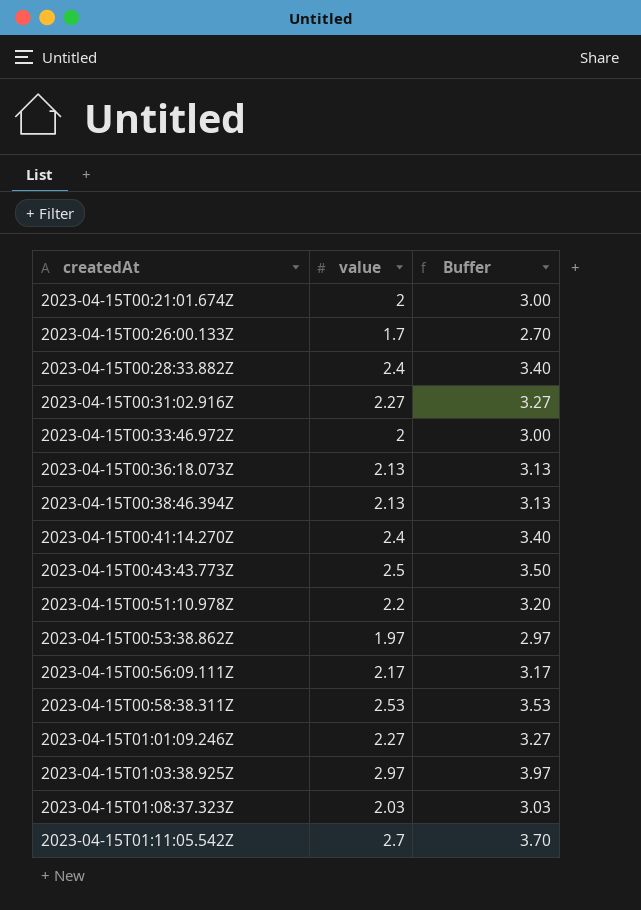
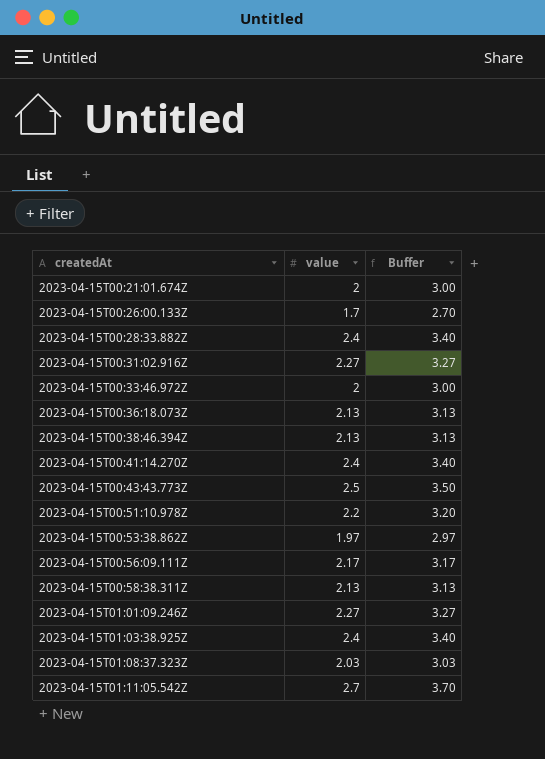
2023-04-15T00:58:38.311Z | value: 2.53 -> 2.13
2023-04-15T00:58:38.311Z | Buffer: 3.53 -> 3.13
2023-04-15T01:03:38.925Z | value: 2.97 -> 2.4
2023-04-15T01:03:38.925Z | Buffer: 3.97 -> 3.40

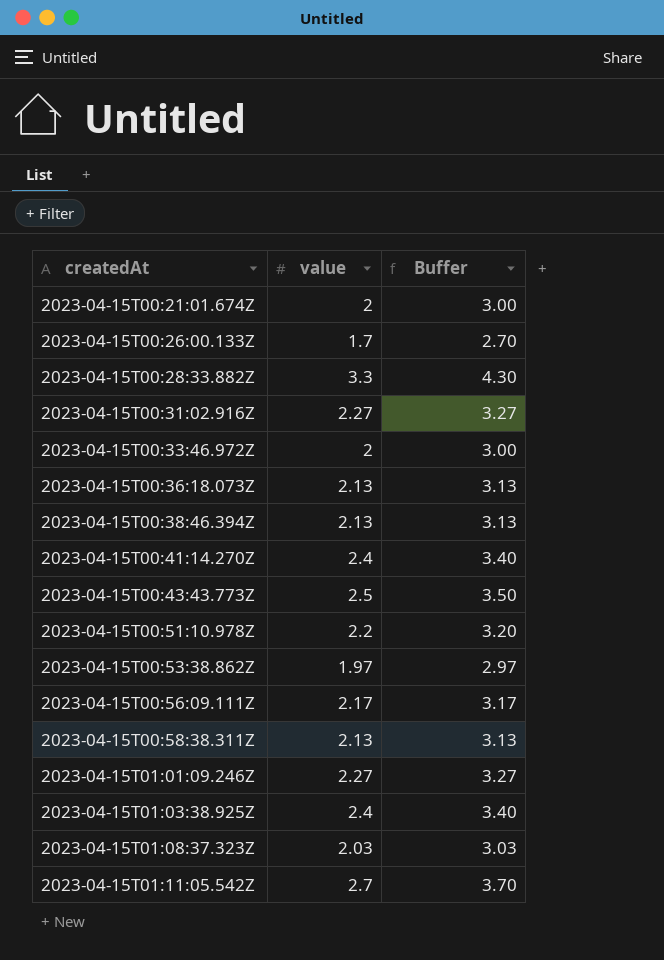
2023-04-15T00:28:33.882Z | value: 2.4 -> 3.3
2023-04-15T00:28:33.882Z | Buffer: 3.40 -> 4.30

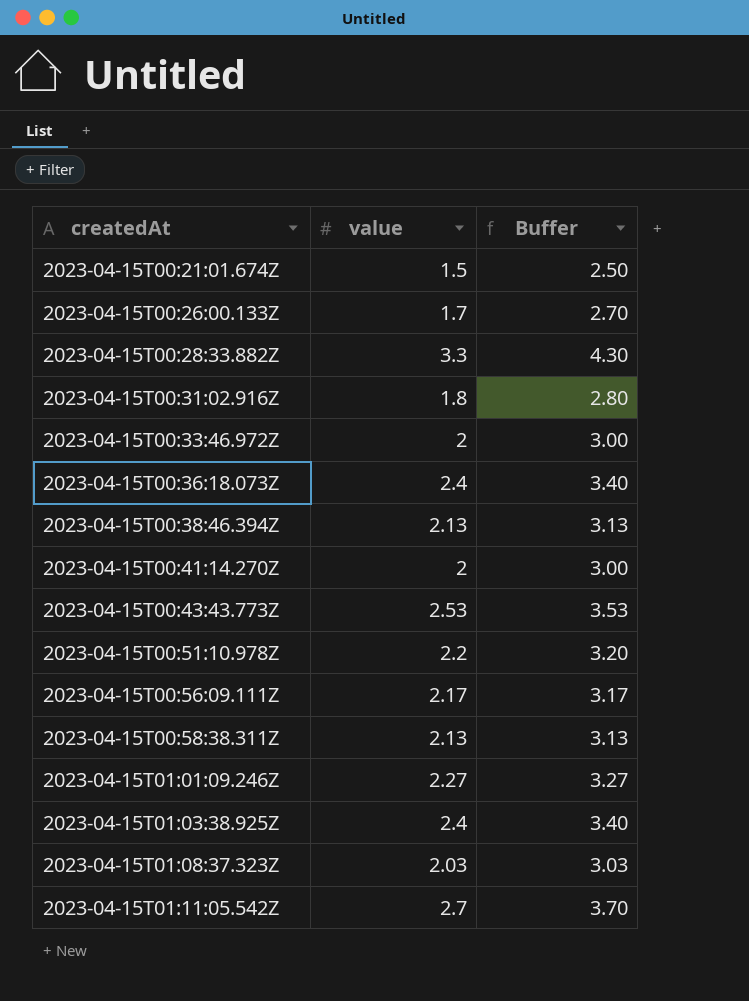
row 2023-04-15T00:53:38.862Z: 1.97 | 2.97 -> none
2023-04-15T00:21:01.674Z | value: 2 -> 1.5
2023-04-15T00:21:01.674Z | Buffer: 3.00 -> 2.50
2023-04-15T00:31:02.916Z | value: 2.27 -> 1.8
2023-04-15T00:31:02.916Z | Buffer: 3.27 -> 2.80
2023-04-15T00:36:18.073Z | value: 2.13 -> 2.4
2023-04-15T00:36:18.073Z | Buffer: 3.13 -> 3.40
2023-04-15T00:41:14.270Z | value: 2.4 -> 2
2023-04-15T00:41:14.270Z | Buffer: 3.40 -> 3.00
2023-04-15T00:43:43.773Z | value: 2.5 -> 2.53
2023-04-15T00:43:43.773Z | Buffer: 3.50 -> 3.53

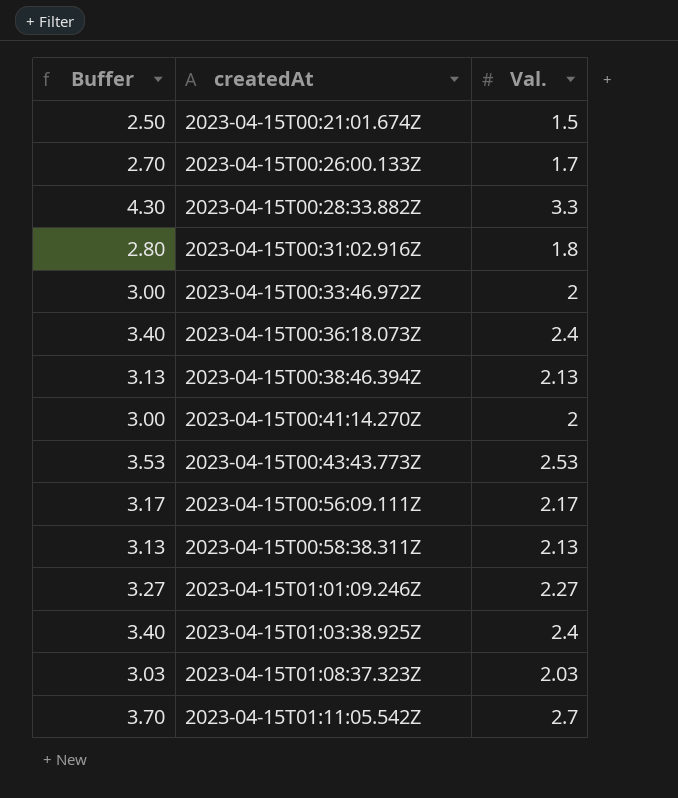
column Buffer | position: 3 -> 1
column name: value -> Val.
row 2023-04-15T00:51:10.978Z: 2.2 | 3.20 -> none

